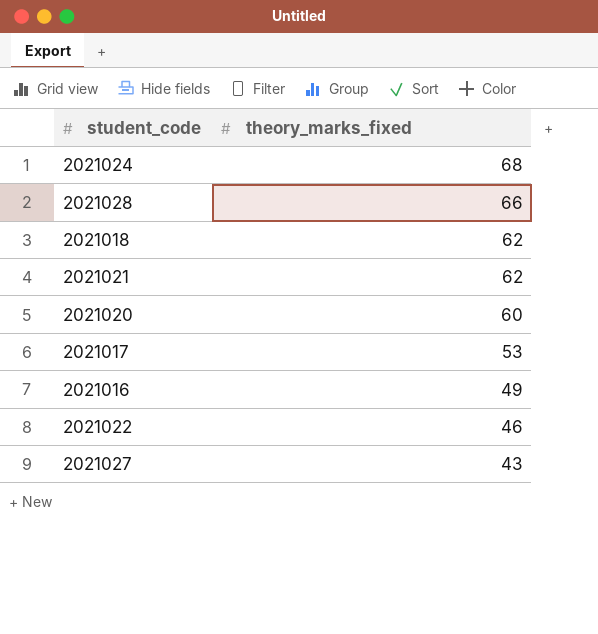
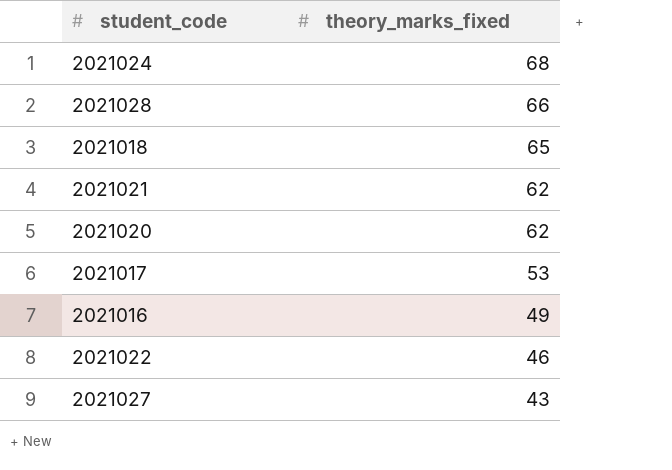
2021018 | theory_marks_fixed: 62 -> 65
2021020 | theory_marks_fixed: 60 -> 62

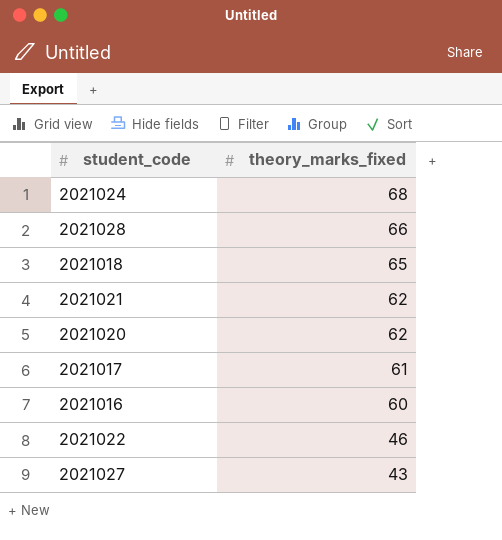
2021017 | theory_marks_fixed: 53 -> 61
2021016 | theory_marks_fixed: 49 -> 60

